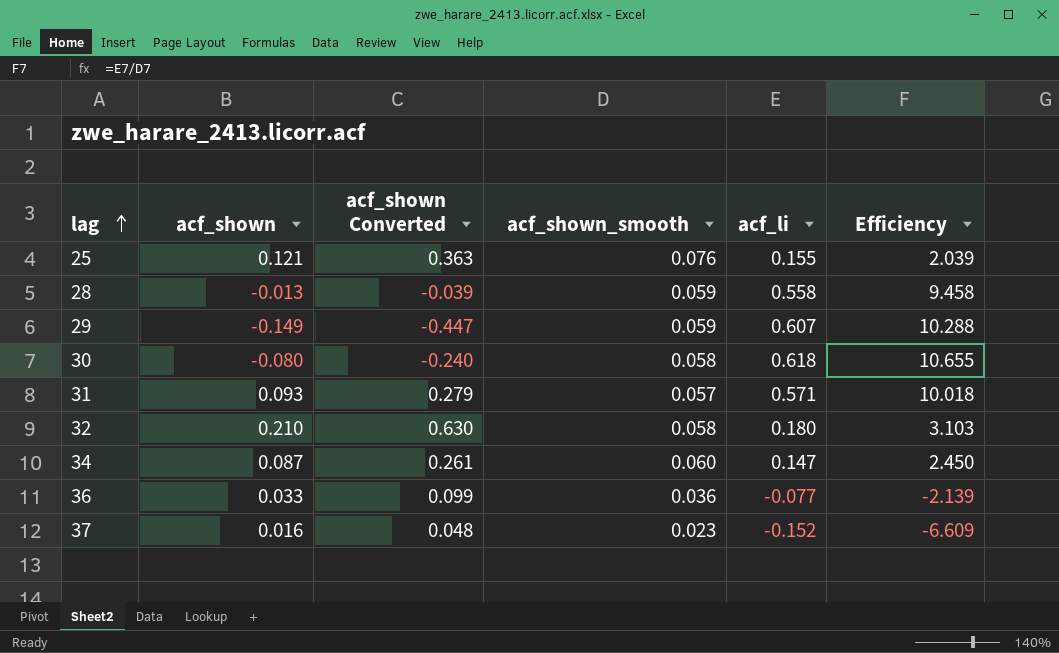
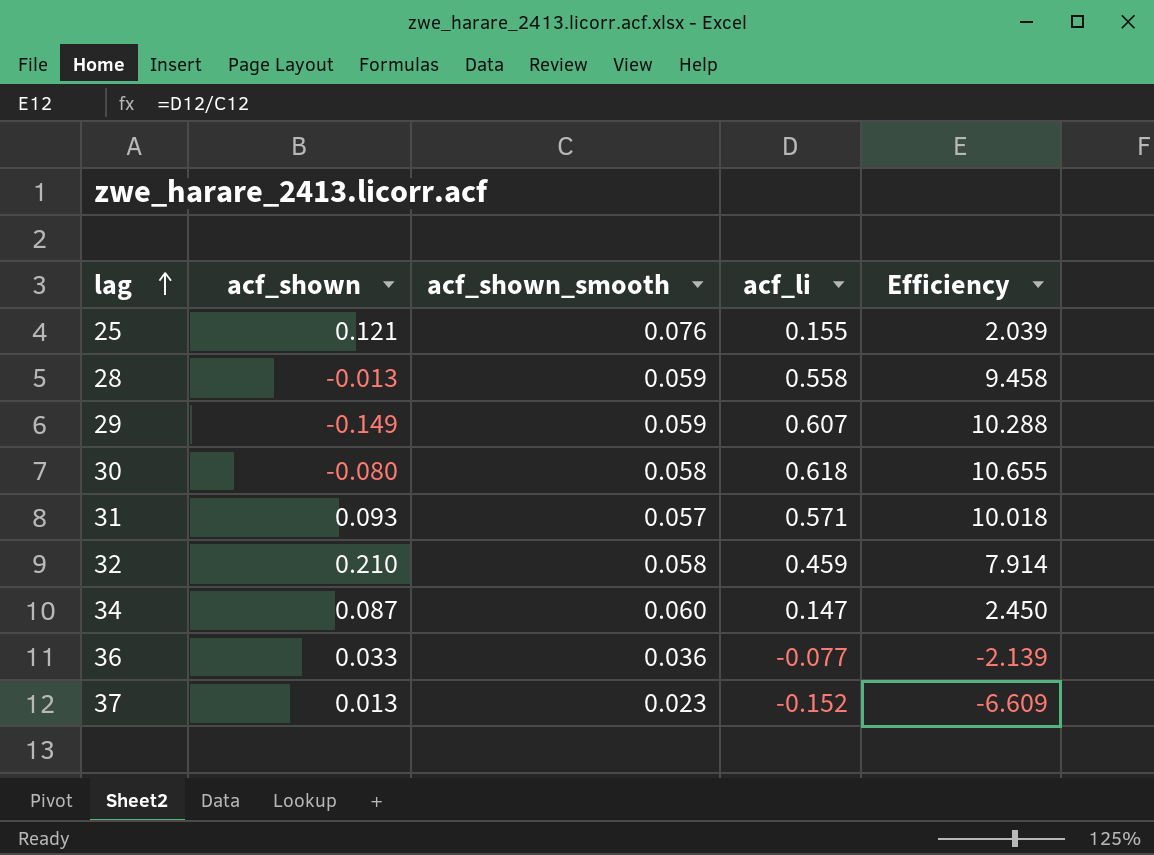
column acf_shown Converted | formula: [acf_shown] * 3 -> none
32 | acf_li: 0.180 -> 0.459
32 | Efficiency: 3.103 -> 7.914
37 | acf_shown: 0.016 -> 0.013

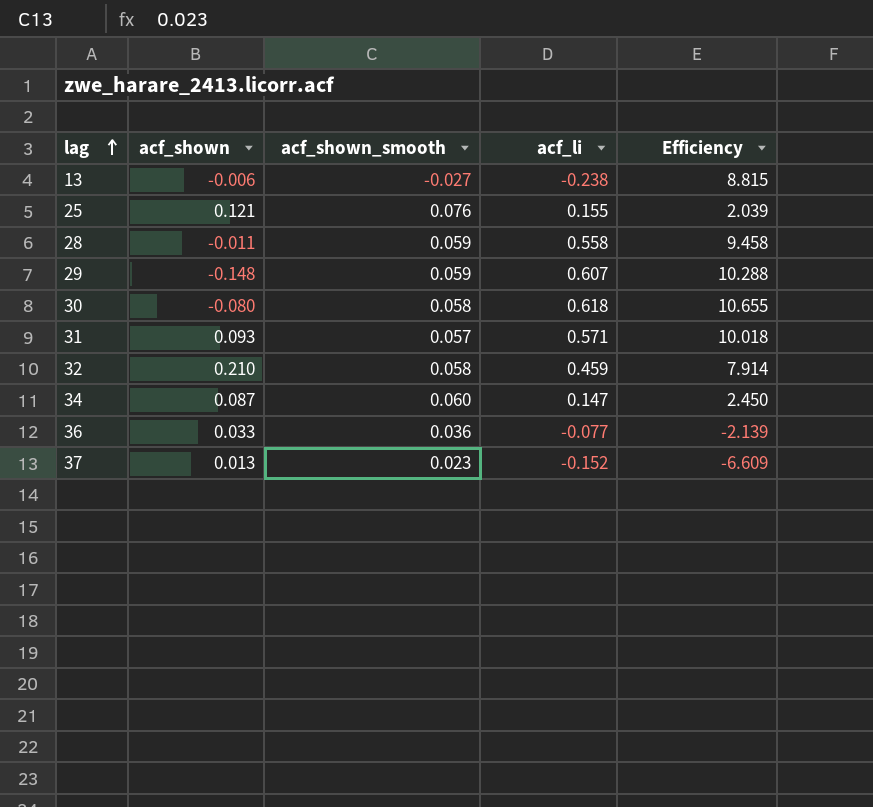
row 13: none -> -0.006 | -0.027 | -0.238 | 8.815
28 | acf_shown: -0.013 -> -0.011
29 | acf_shown: -0.149 -> -0.148

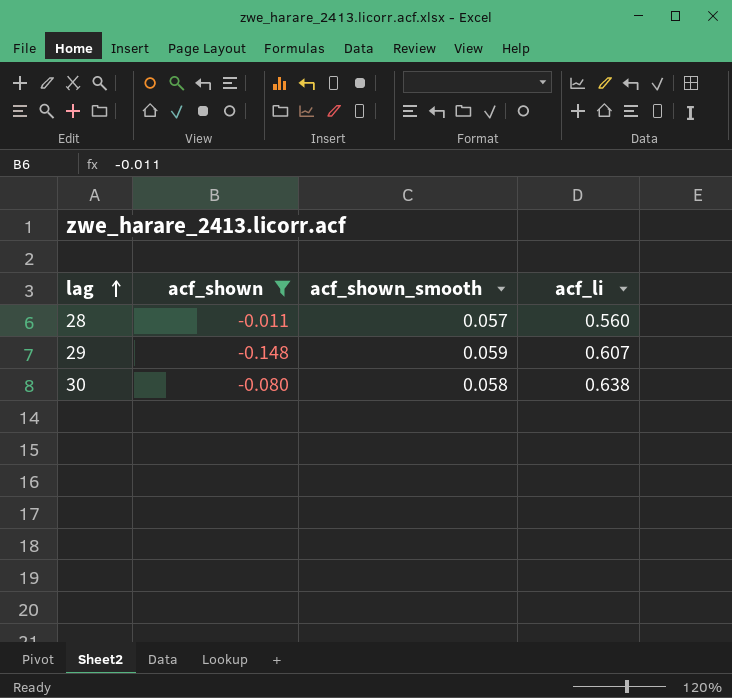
filter: none -> acf_shown <= -0.011
column Efficiency | formula: [acf_li] / [acf_shown_smooth] -> none
28 | acf_shown_smooth: 0.059 -> 0.057
28 | acf_li: 0.558 -> 0.560
30 | acf_li: 0.618 -> 0.638

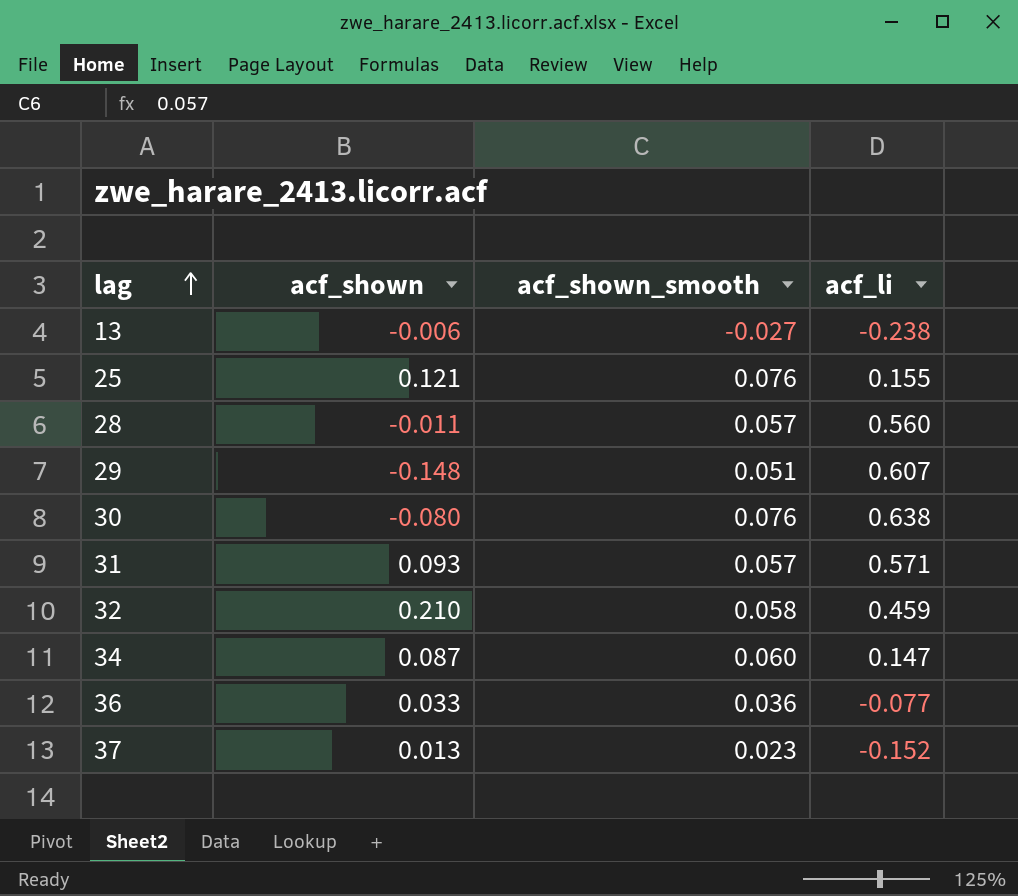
filter: acf_shown <= -0.011 -> none
29 | acf_shown_smooth: 0.059 -> 0.051
30 | acf_shown_smooth: 0.058 -> 0.076

